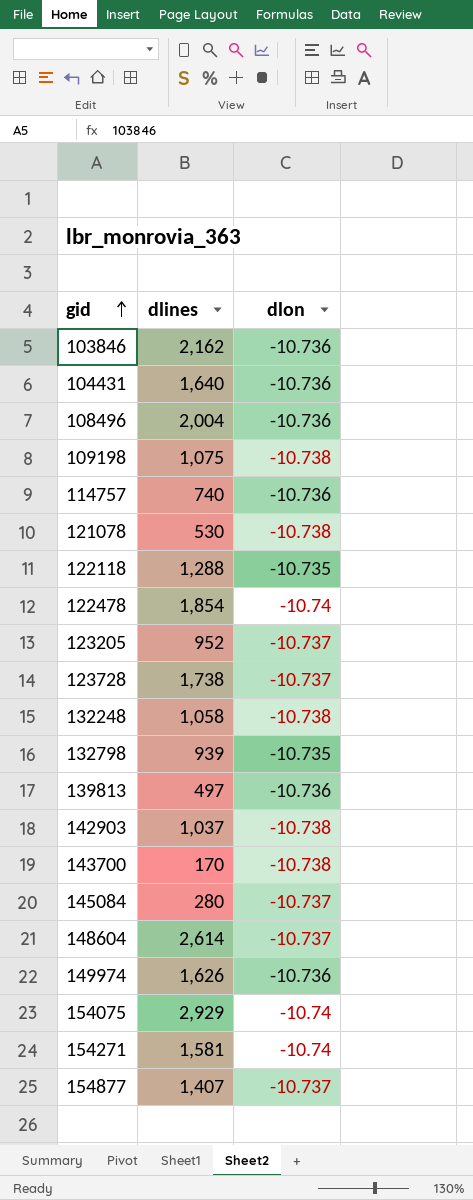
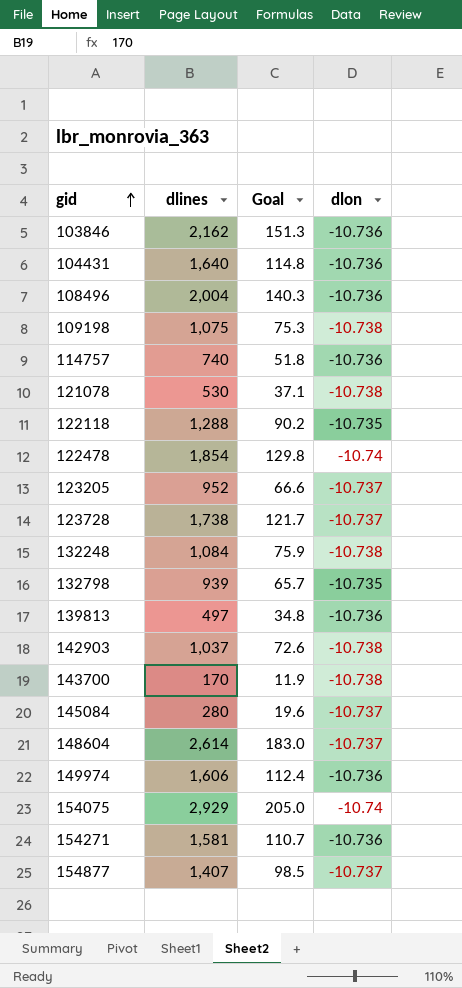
column Goal | formula: none -> [dlines] * 0.07
132248 | dlines: 1,058 -> 1,084
149974 | dlines: 1,626 -> 1,606
154271 | dlon: -10.74 -> -10.736

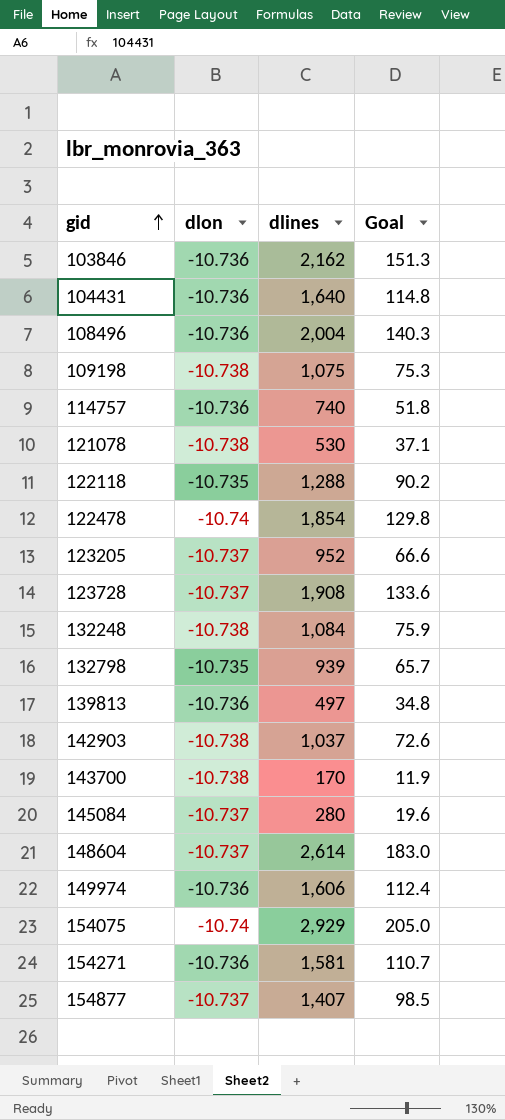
column dlon | position: 4 -> 2
123728 | dlines: 1,738 -> 1,908
123728 | Goal: 121.7 -> 133.6

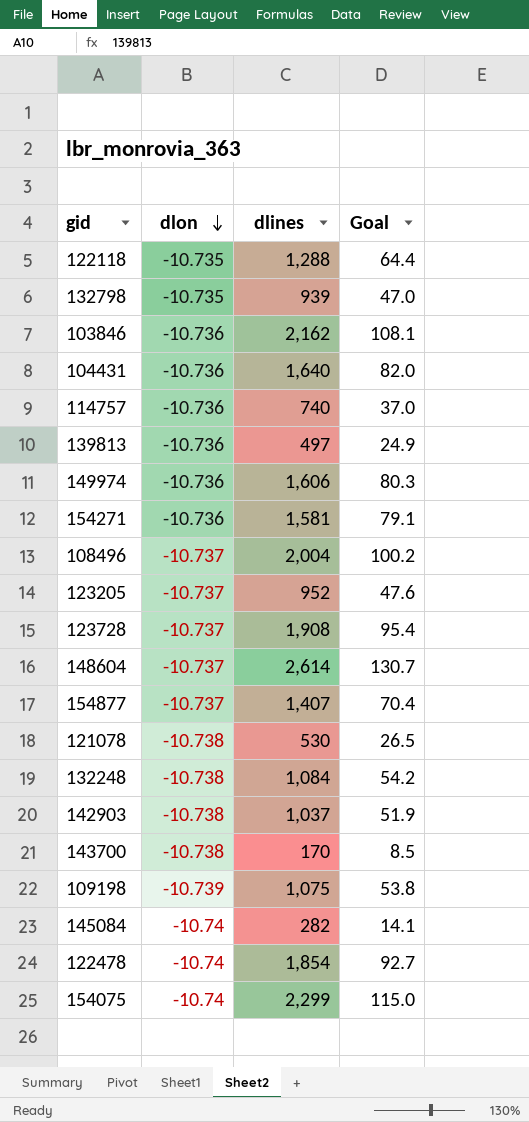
row order: gid ascending -> dlon descending
column Goal | formula: [dlines] * 0.07 -> [dlines] * 0.05
108496 | dlon: -10.736 -> -10.737
109198 | dlon: -10.738 -> -10.739
145084 | dlon: -10.737 -> -10.74
145084 | dlines: 280 -> 282
154075 | dlines: 2,929 -> 2,299

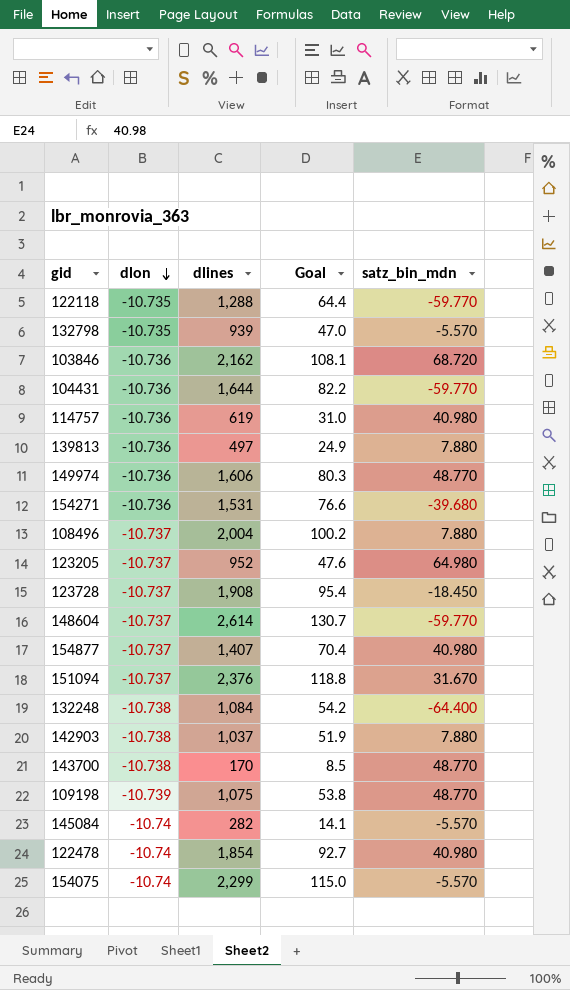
column satz_bin_mdn | position: none -> 5
row 121078: -10.738 | 530 | 26.5 -> none
104431 | dlines: 1,640 -> 1,644
104431 | Goal: 82.0 -> 82.2
114757 | dlines: 740 -> 619
114757 | Goal: 37.0 -> 31.0
154271 | dlines: 1,581 -> 1,531
154271 | Goal: 79.1 -> 76.6
row 151094: none -> -10.737 | 2,376 | 118.8 | 31.670

